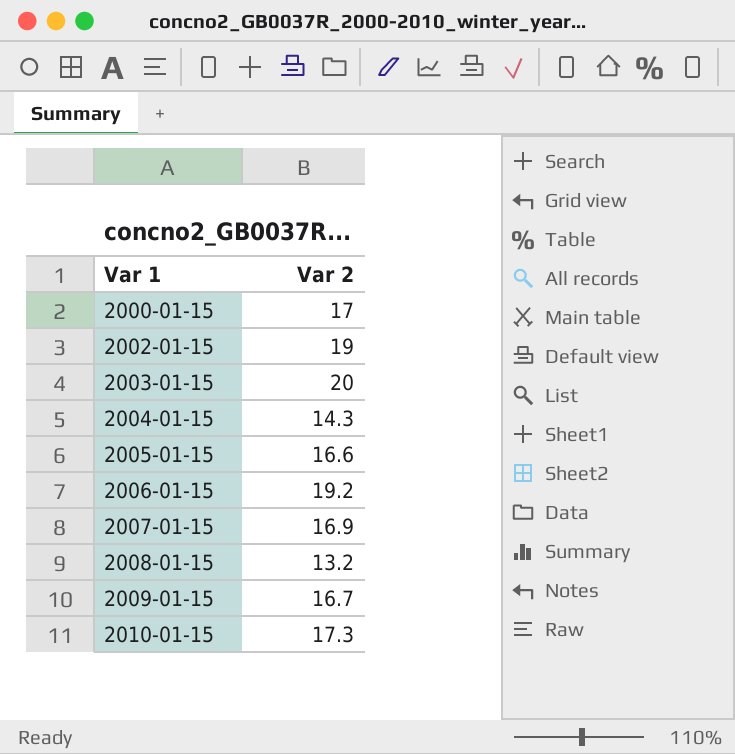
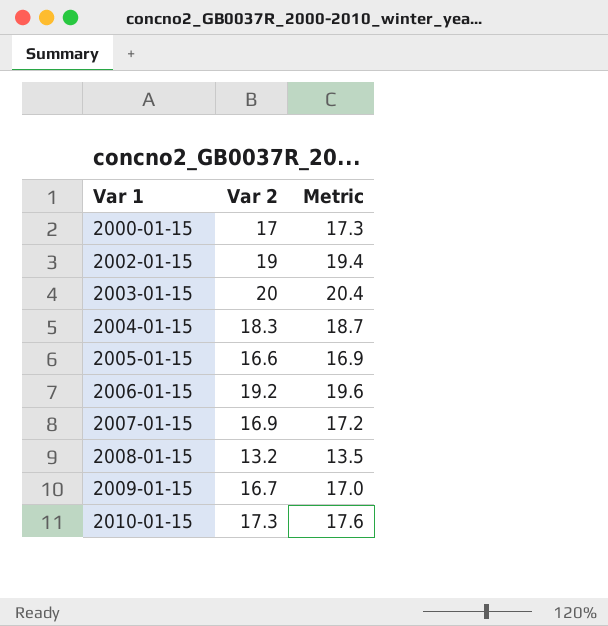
column Metric | formula: none -> [Var 2] * 1.02
2004-01-15 | Var 2: 14.3 -> 18.3

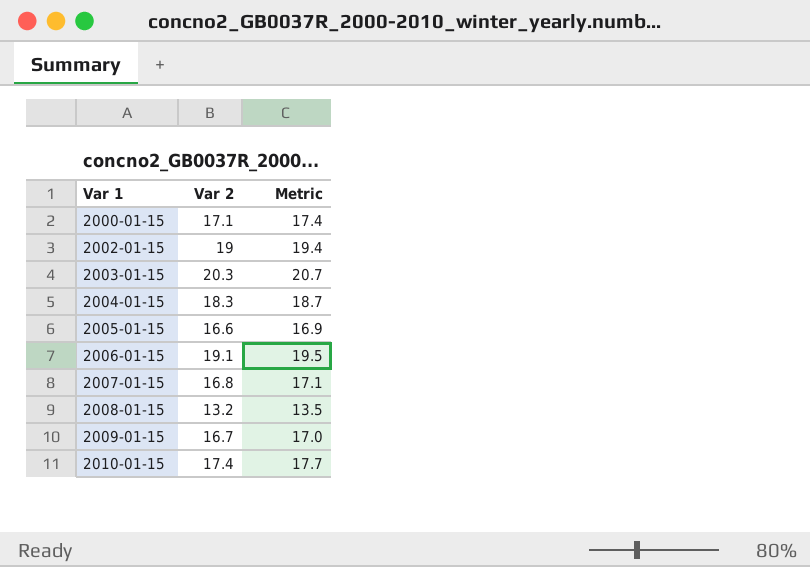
2000-01-15 | Var 2: 17 -> 17.1
2000-01-15 | Metric: 17.3 -> 17.4
2003-01-15 | Var 2: 20 -> 20.3
2003-01-15 | Metric: 20.4 -> 20.7
2006-01-15 | Var 2: 19.2 -> 19.1
2006-01-15 | Metric: 19.6 -> 19.5
2007-01-15 | Var 2: 16.9 -> 16.8
2007-01-15 | Metric: 17.2 -> 17.1
2010-01-15 | Var 2: 17.3 -> 17.4
2010-01-15 | Metric: 17.6 -> 17.7

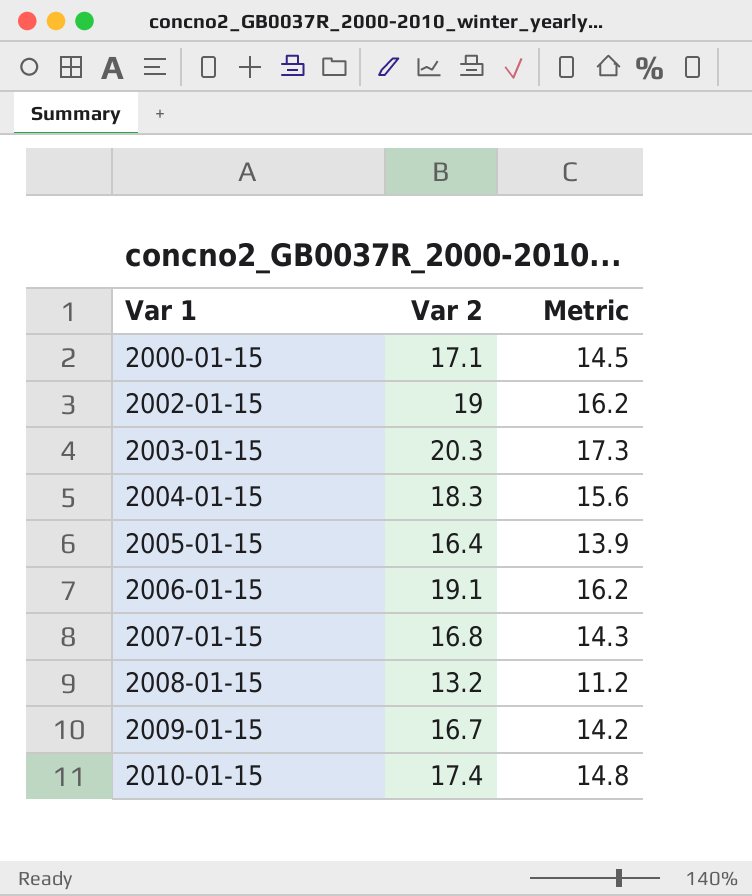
column Metric | formula: [Var 2] * 1.02 -> [Var 2] * 0.85
2005-01-15 | Var 2: 16.6 -> 16.4

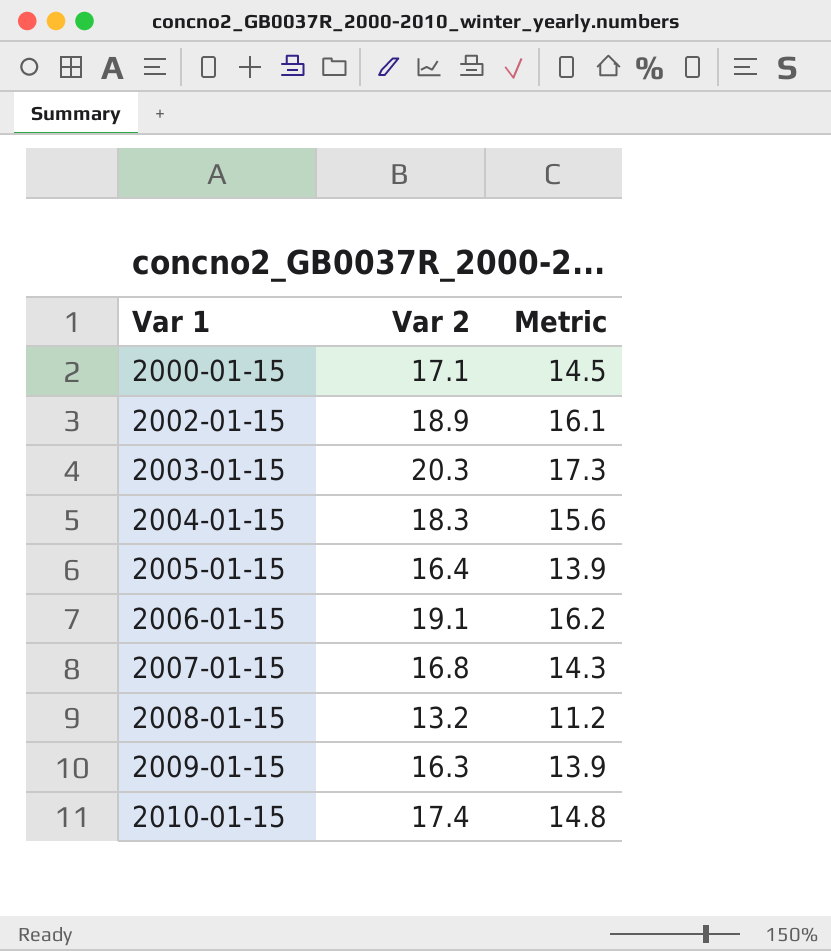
2002-01-15 | Var 2: 19 -> 18.9
2002-01-15 | Metric: 16.2 -> 16.1
2009-01-15 | Var 2: 16.7 -> 16.3
2009-01-15 | Metric: 14.2 -> 13.9

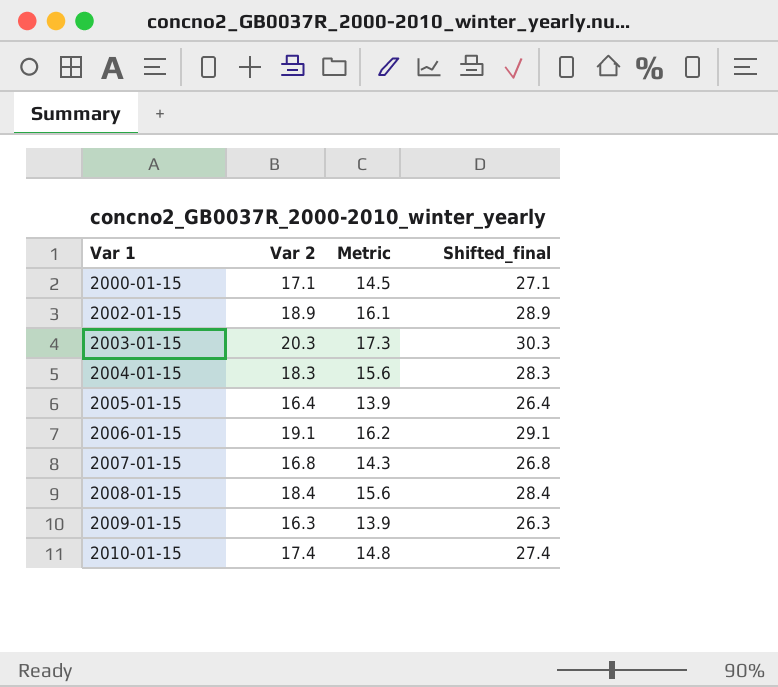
column Shifted_final | formula: none -> [Var 2] + 10
2008-01-15 | Var 2: 13.2 -> 18.4
2008-01-15 | Metric: 11.2 -> 15.6

